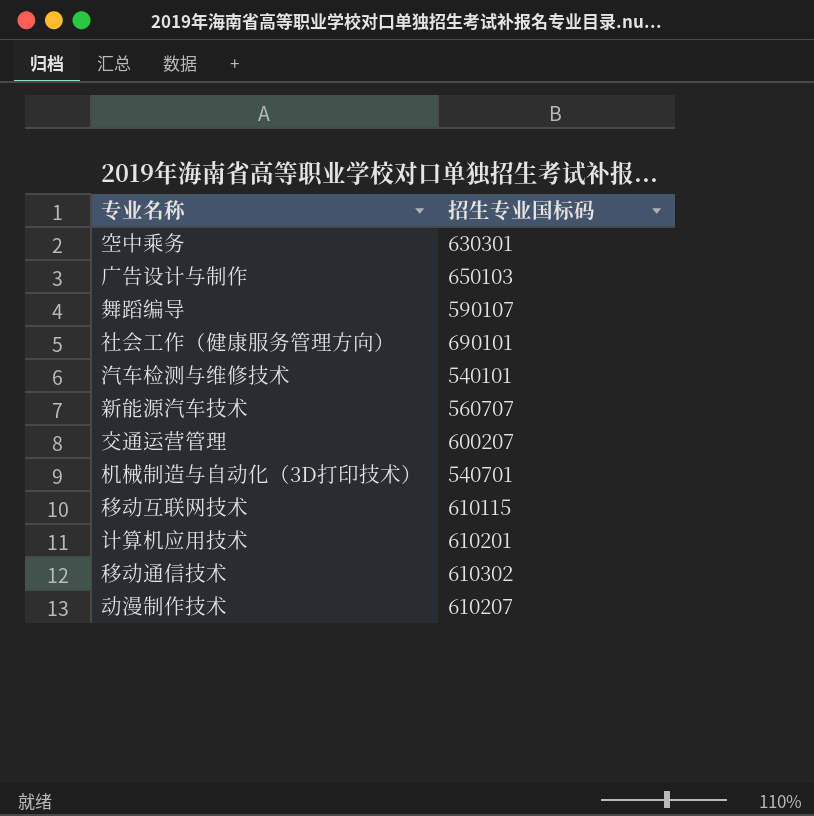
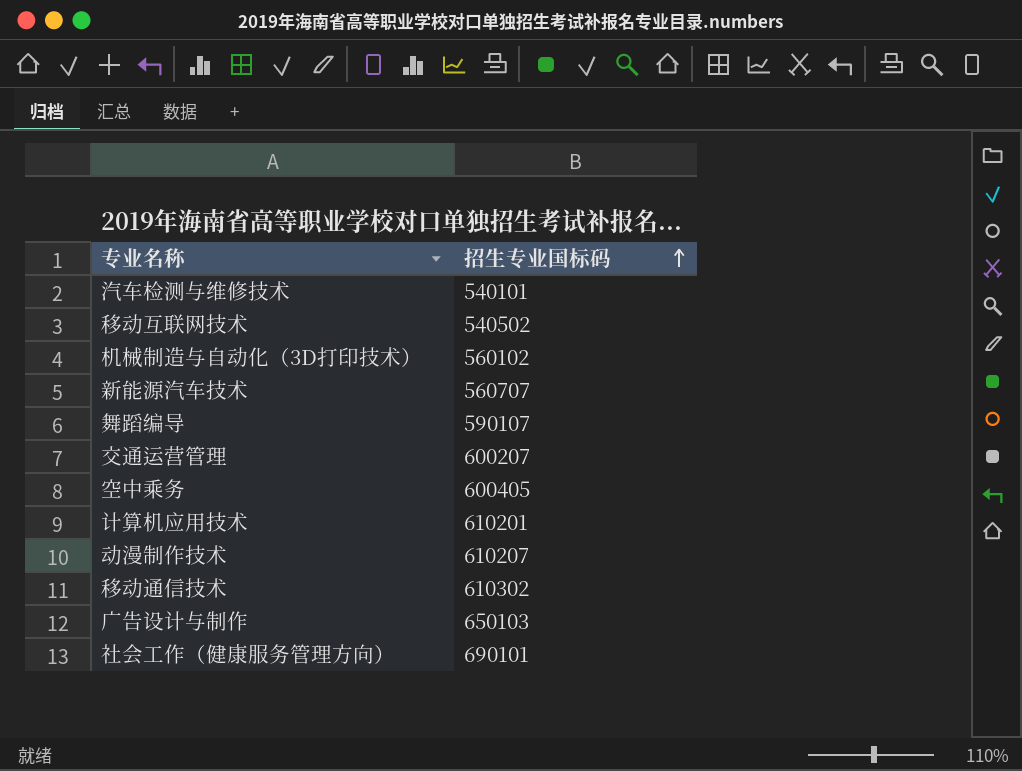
row order: none -> 招生专业国标码 ascending
移动互联网技术 | 招生专业国标码: 610115 -> 540502
机械制造与自动化（3D打印技术） | 招生专业国标码: 540701 -> 560102
空中乘务 | 招生专业国标码: 630301 -> 600405

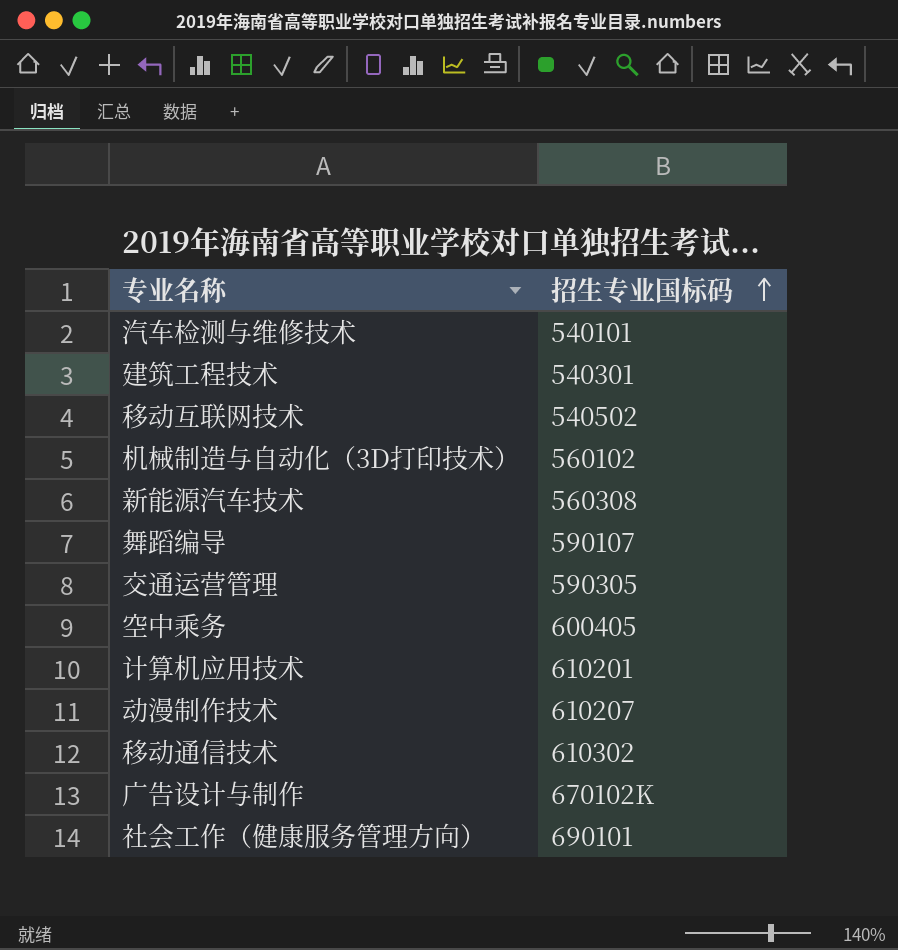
row 建筑工程技术: none -> 540301
新能源汽车技术 | 招生专业国标码: 560707 -> 560308
交通运营管理 | 招生专业国标码: 600207 -> 590305
广告设计与制作 | 招生专业国标码: 650103 -> 670102K

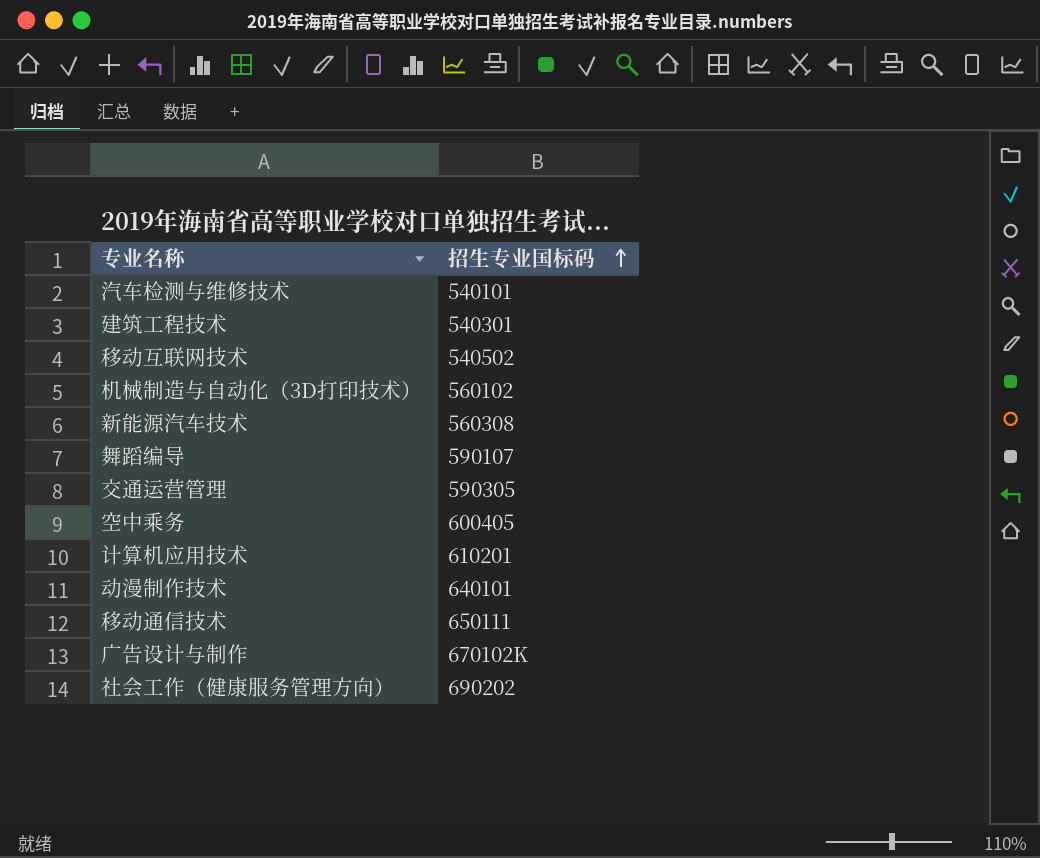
动漫制作技术 | 招生专业国标码: 610207 -> 640101
移动通信技术 | 招生专业国标码: 610302 -> 650111
社会工作（健康服务管理方向） | 招生专业国标码: 690101 -> 690202

